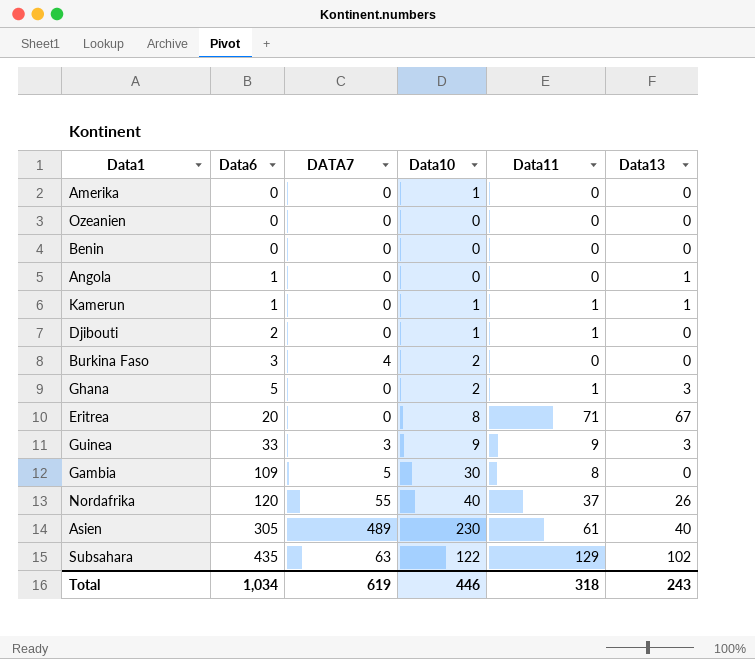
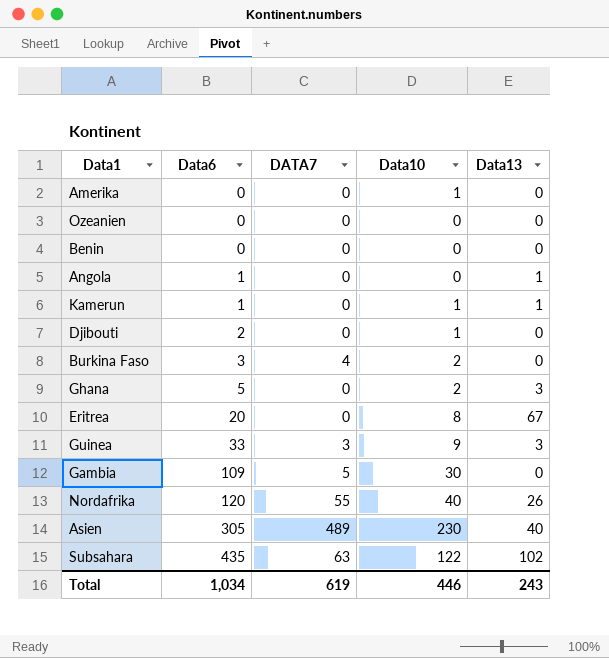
column Data11 | position: 5 -> none

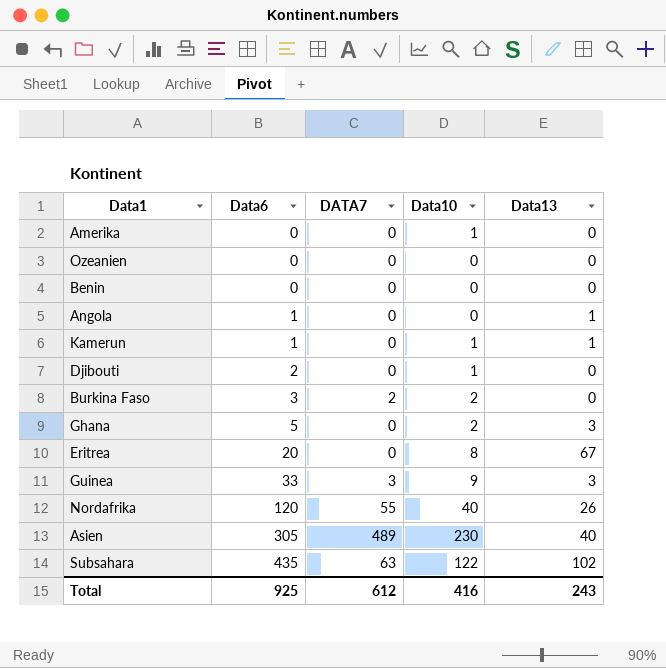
row Gambia: 109 | 5 | 30 | 0 -> none
Burkina Faso | DATA7: 4 -> 2
Total | Data6: 1,034 -> 925
Total | DATA7: 619 -> 612
Total | Data10: 446 -> 416

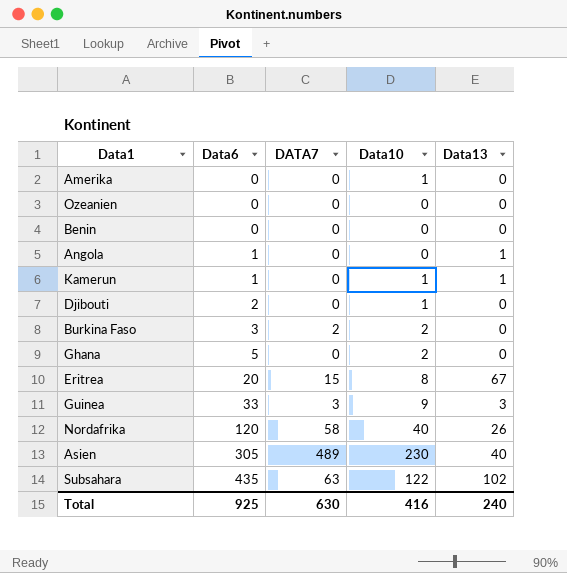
Ghana | Data13: 3 -> 0
Eritrea | DATA7: 0 -> 15
Nordafrika | DATA7: 55 -> 58
Total | DATA7: 612 -> 630
Total | Data13: 243 -> 240

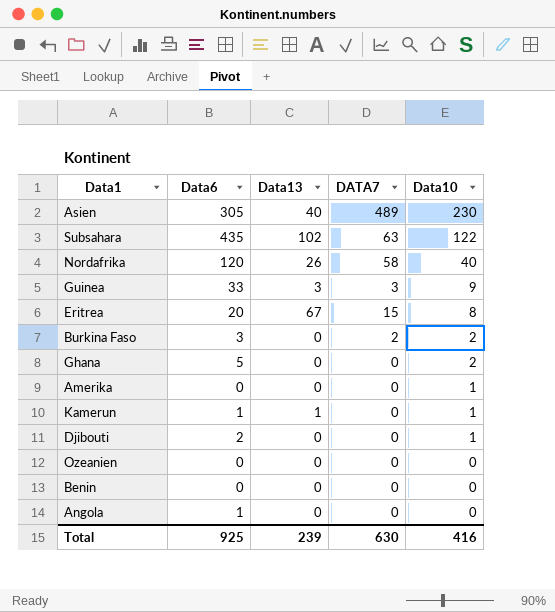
row order: Data6 ascending -> Data10 descending
column Data13 | position: 5 -> 3
Angola | Data13: 1 -> 0
Total | Data13: 240 -> 239

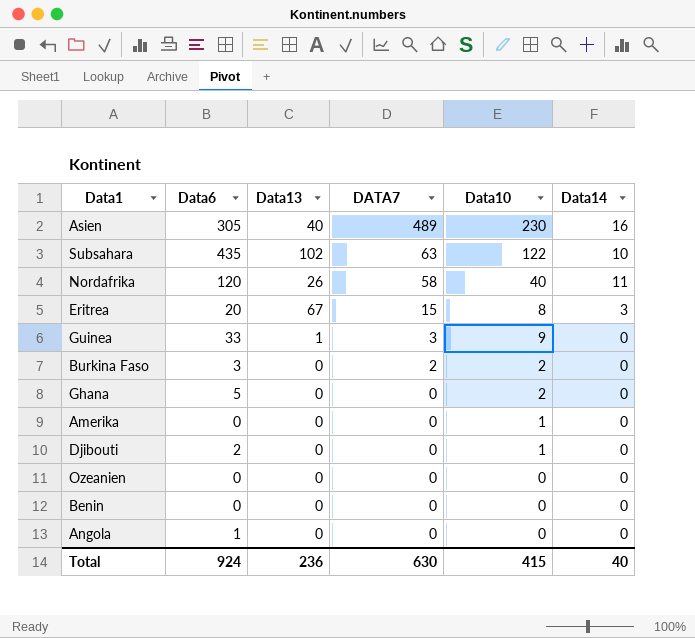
row order: Data10 descending -> DATA7 descending
column Data14 | position: none -> 6
row Kamerun: 1 | 1 | 0 | 1 -> none
Guinea | Data13: 3 -> 1
Total | Data6: 925 -> 924
Total | Data13: 239 -> 236
Total | Data10: 416 -> 415

